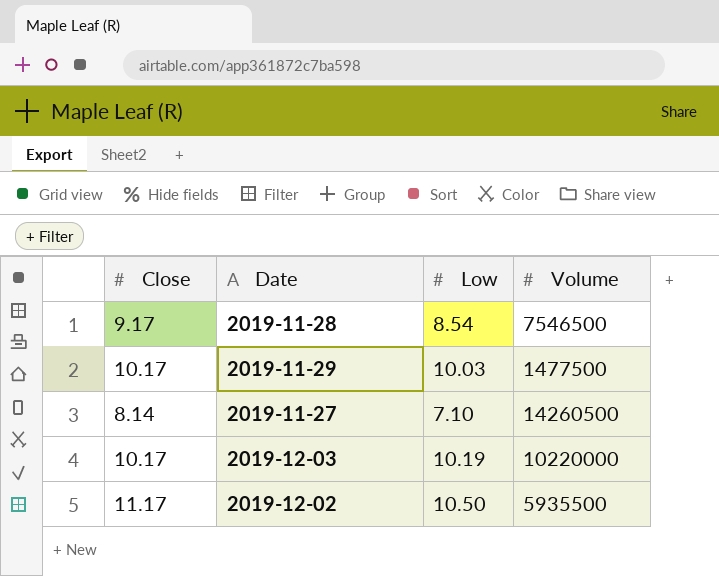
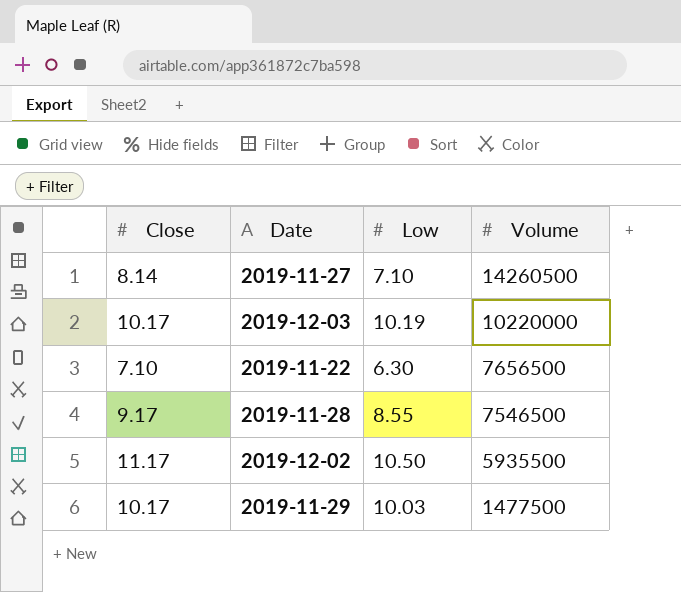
row order: none -> Volume descending
row 2019-11-22: none -> 7.10 | 6.30 | 7656500
2019-11-28 | Low: 8.54 -> 8.55

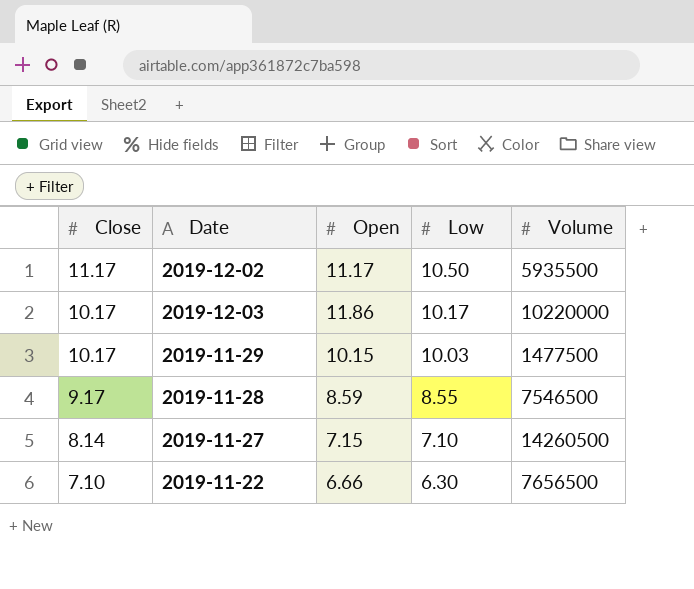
row order: Volume descending -> Close descending
column Open | position: none -> 3
2019-12-03 | Low: 10.19 -> 10.17

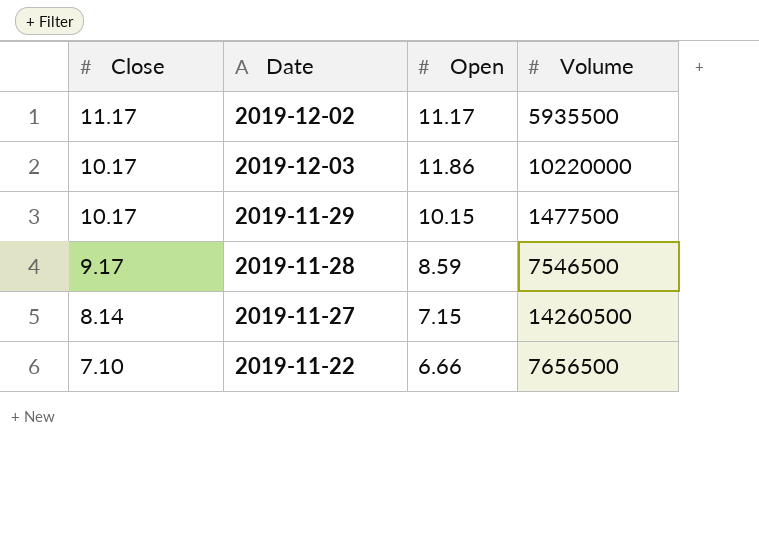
column Low | position: 4 -> none

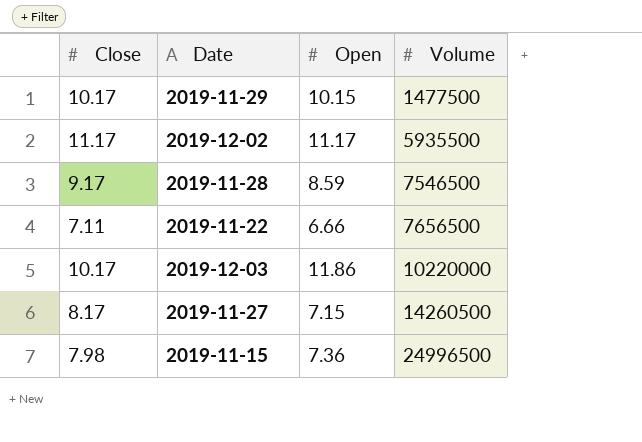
row order: Close descending -> Volume ascending
2019-11-22 | Close: 7.10 -> 7.11
2019-11-27 | Close: 8.14 -> 8.17
row 2019-11-15: none -> 7.98 | 7.36 | 24996500

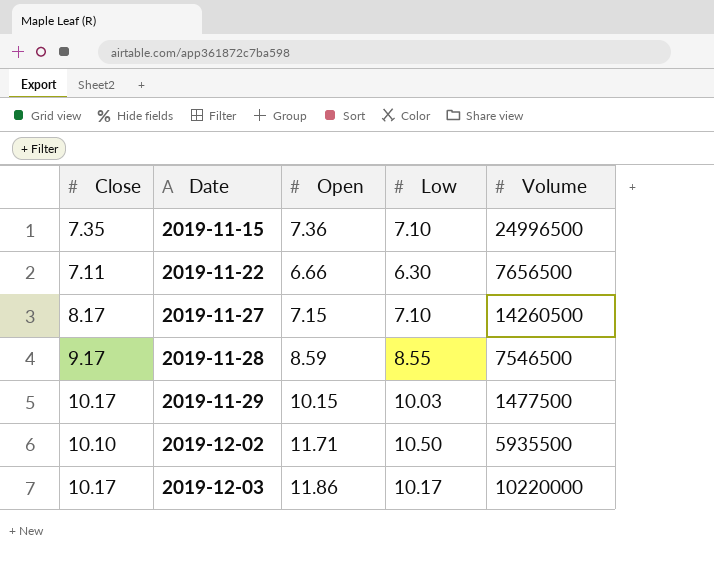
row order: Volume ascending -> Date ascending
column Low | position: none -> 4
2019-11-15 | Close: 7.98 -> 7.35
2019-12-02 | Close: 11.17 -> 10.10
2019-12-02 | Open: 11.17 -> 11.71

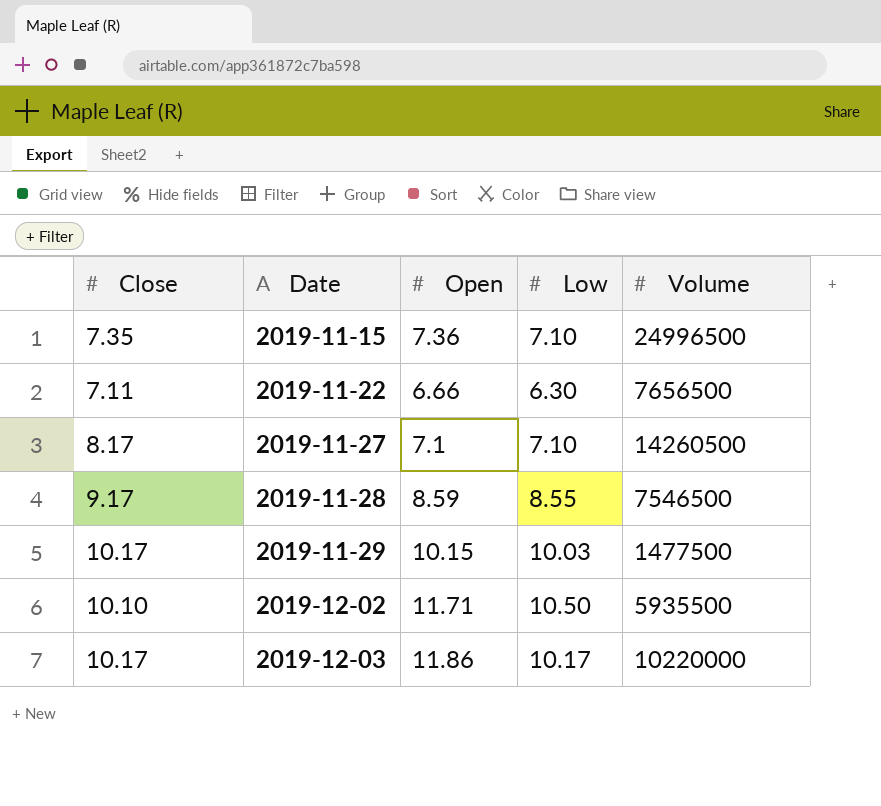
2019-11-27 | Open: 7.15 -> 7.1

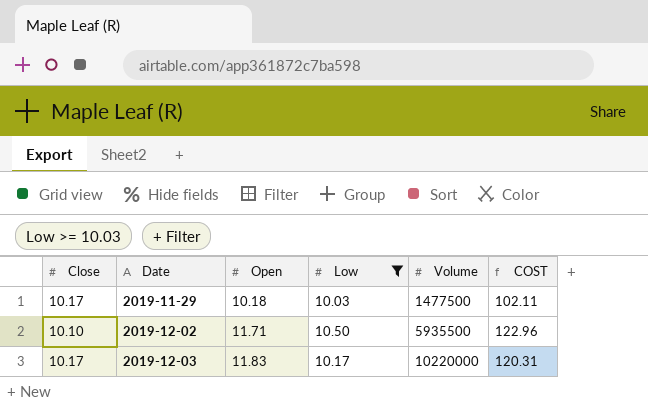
filter: none -> Low >= 10.03
column COST | formula: none -> [Open] * [Low]
2019-11-29 | Open: 10.15 -> 10.18
2019-12-03 | Open: 11.86 -> 11.83

